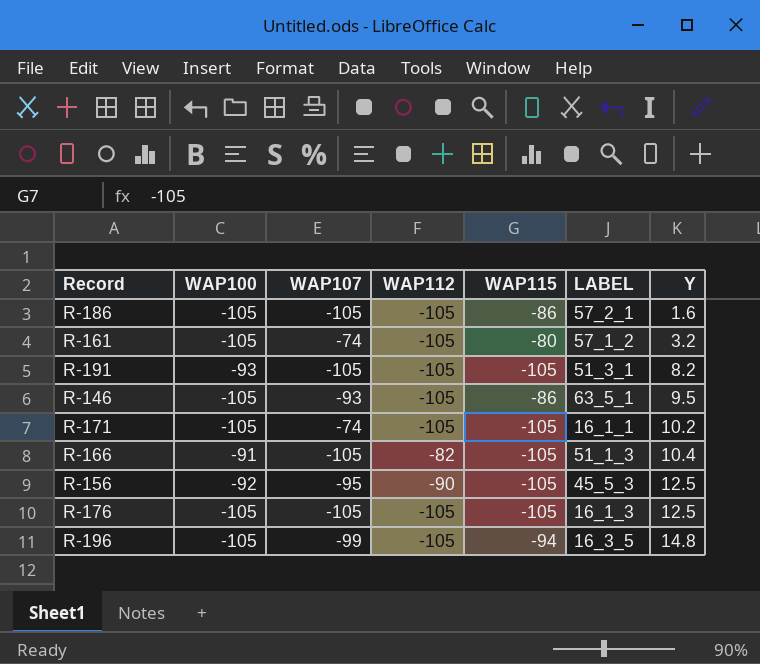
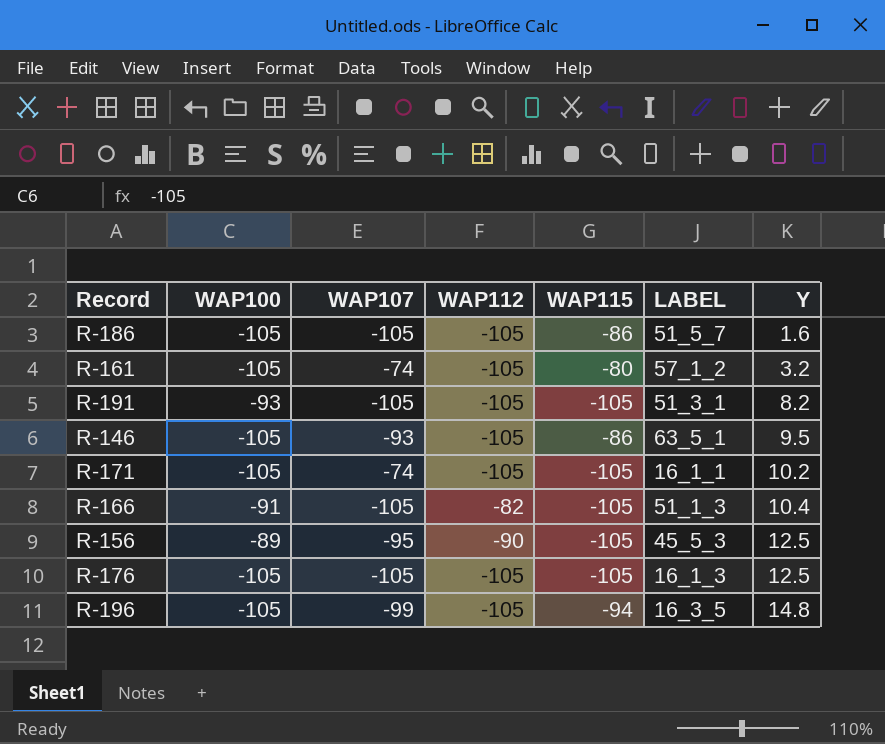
R-186 | LABEL: 57_2_1 -> 51_5_7
R-156 | WAP100: -92 -> -89

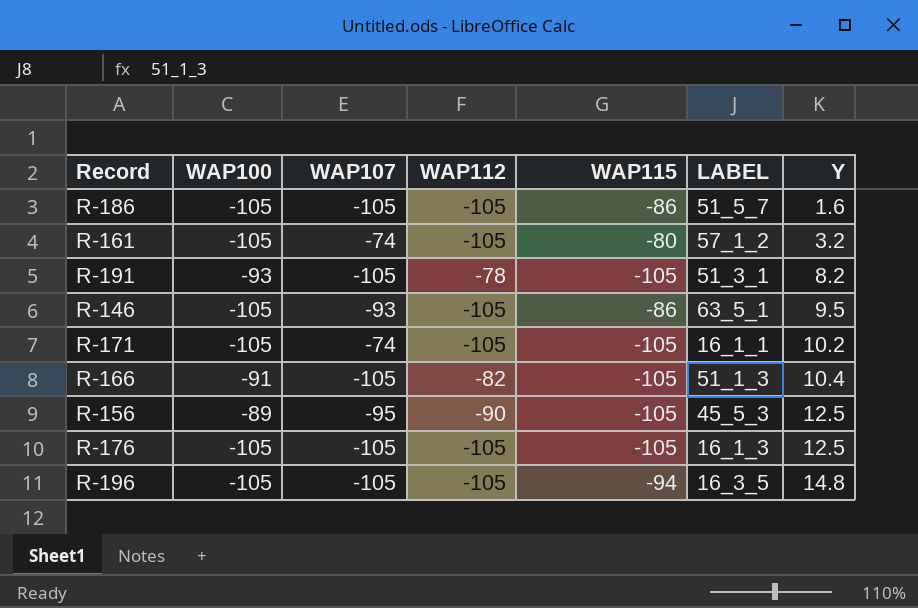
R-191 | WAP112: -105 -> -78
R-196 | WAP107: -99 -> -105

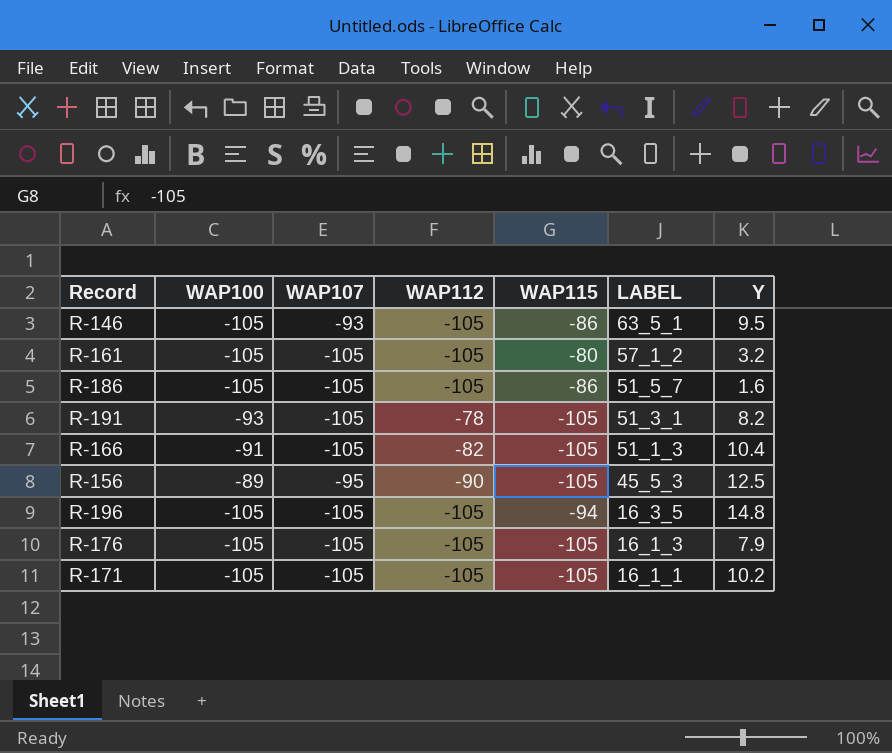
row order: Y ascending -> LABEL descending
R-161 | WAP107: -74 -> -105
R-176 | Y: 12.5 -> 7.9
R-171 | WAP107: -74 -> -105

